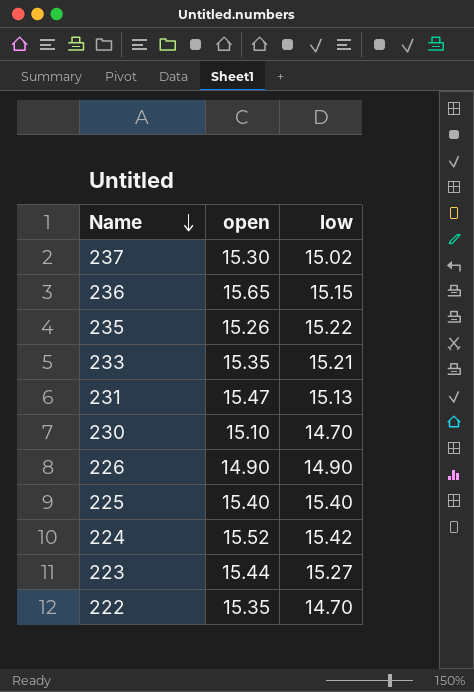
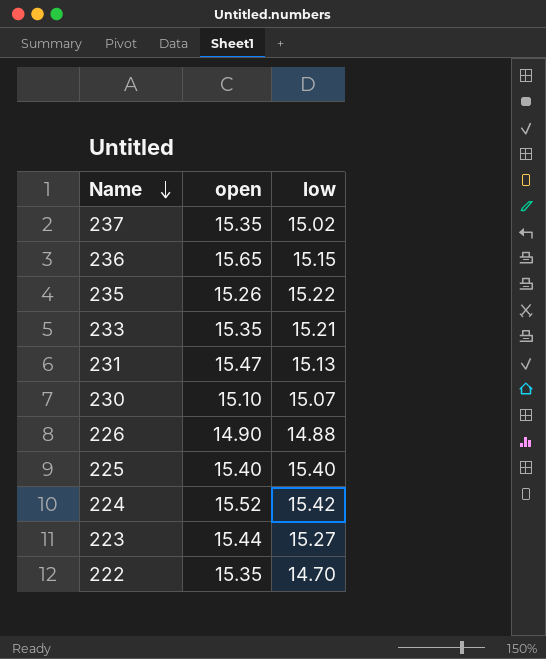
237 | open: 15.30 -> 15.35
230 | low: 14.70 -> 15.07
226 | low: 14.90 -> 14.88

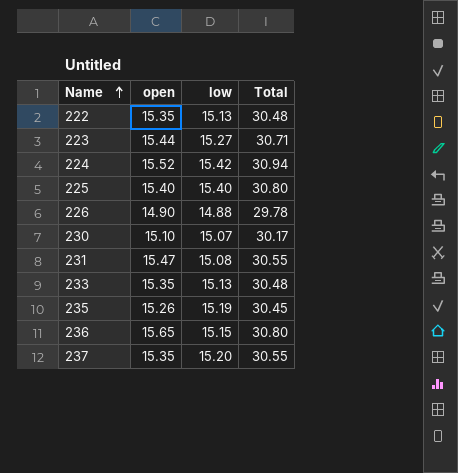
row order: Name descending -> Name ascending
column Total | formula: none -> [open] + [low]
222 | low: 14.70 -> 15.13
231 | low: 15.13 -> 15.08
233 | low: 15.21 -> 15.13
235 | low: 15.22 -> 15.19
237 | low: 15.02 -> 15.20

